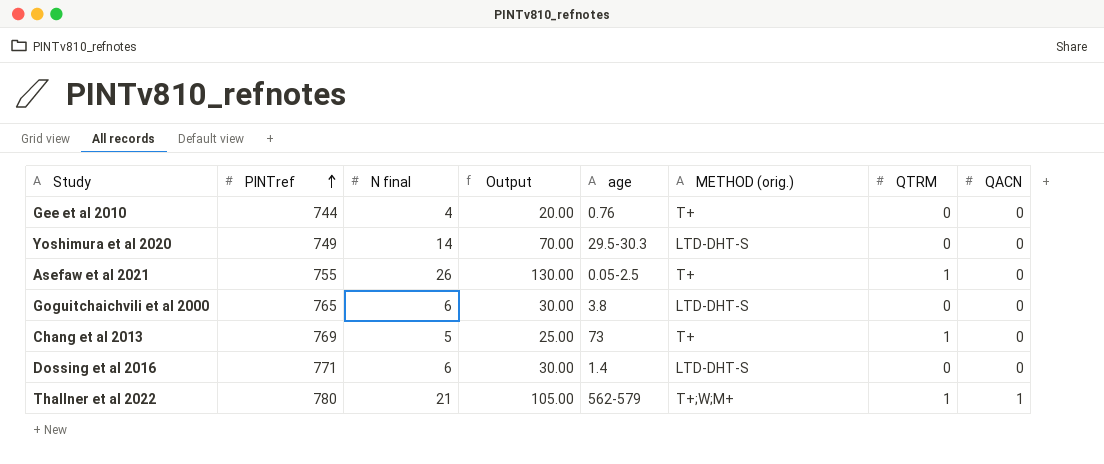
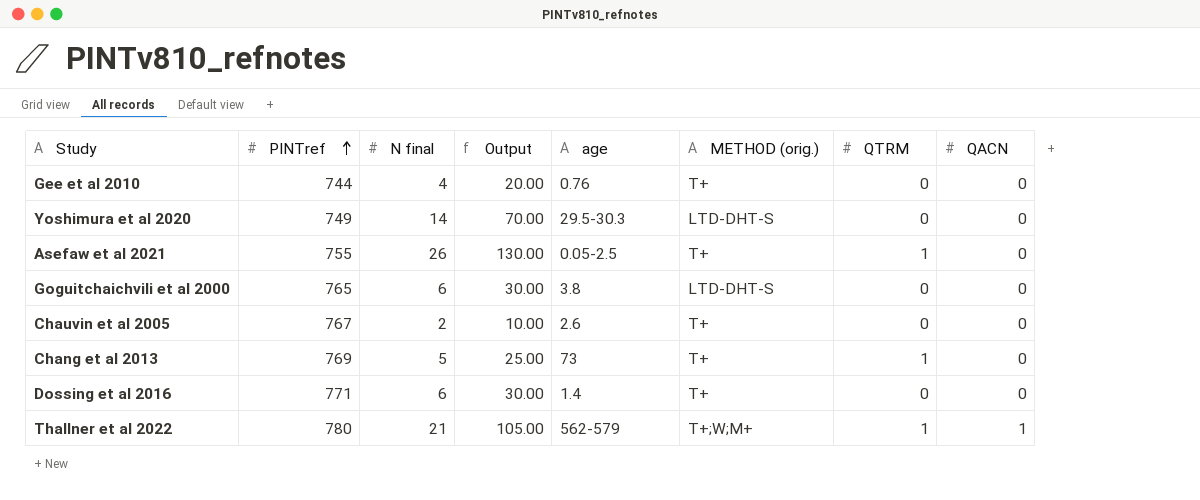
row Chauvin et al 2005: none -> 767 | 2 | 10.00 | 2.6 | T+ | 0 | 0
Dossing et al 2016 | METHOD (orig.): LTD-DHT-S -> T+

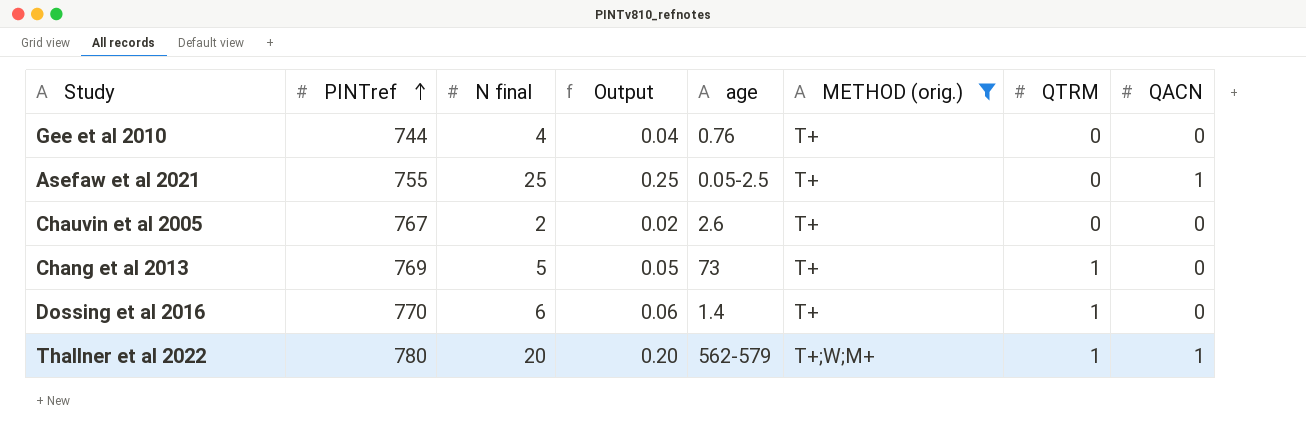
filter: none -> METHOD (orig.) != LTD-DHT-S
column Output | formula: [N final] * 5 -> [N final] * 0.01
Asefaw et al 2021 | N final: 26 -> 25
Asefaw et al 2021 | QTRM: 1 -> 0
Asefaw et al 2021 | QACN: 0 -> 1
Dossing et al 2016 | PINTref: 771 -> 770
Dossing et al 2016 | QTRM: 0 -> 1
Thallner et al 2022 | N final: 21 -> 20

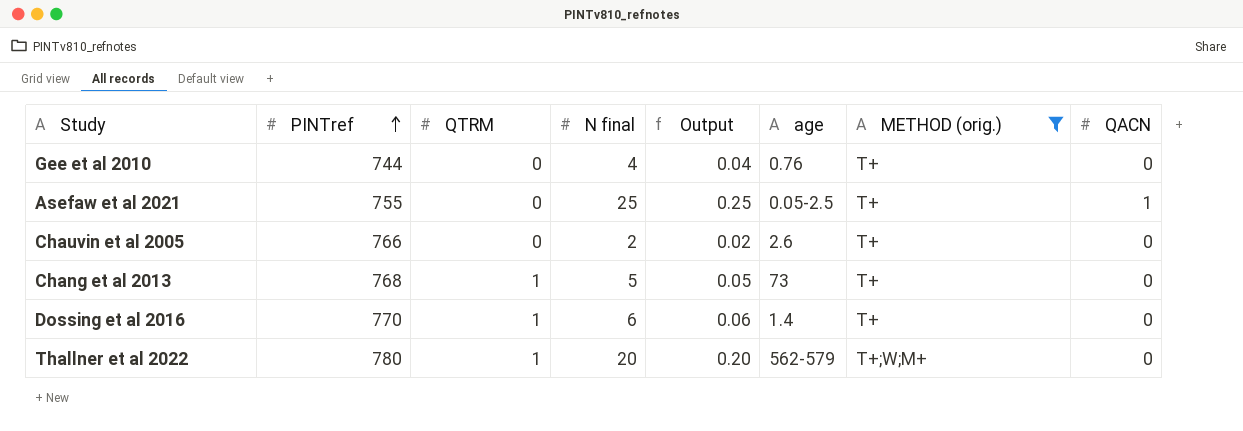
column QTRM | position: 7 -> 3
Chauvin et al 2005 | PINTref: 767 -> 766
Chang et al 2013 | PINTref: 769 -> 768
Thallner et al 2022 | QACN: 1 -> 0

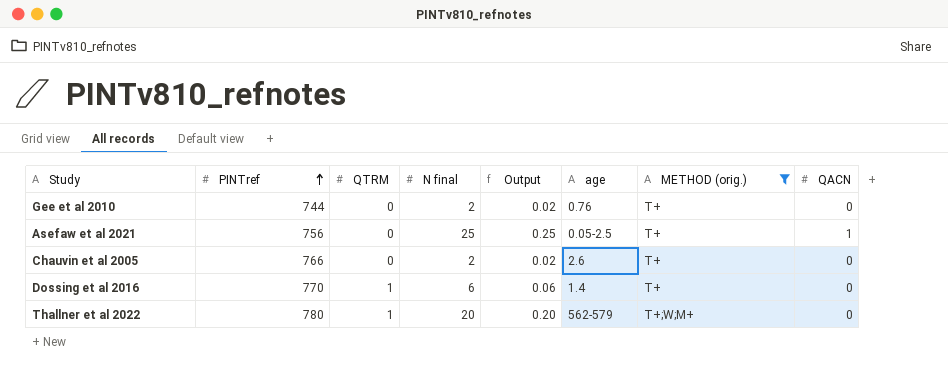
row Chang et al 2013: 768 | 1 | 5 | 0.05 | 73 | T+ | 0 -> none
Gee et al 2010 | N final: 4 -> 2
Gee et al 2010 | Output: 0.04 -> 0.02
Asefaw et al 2021 | PINTref: 755 -> 756

